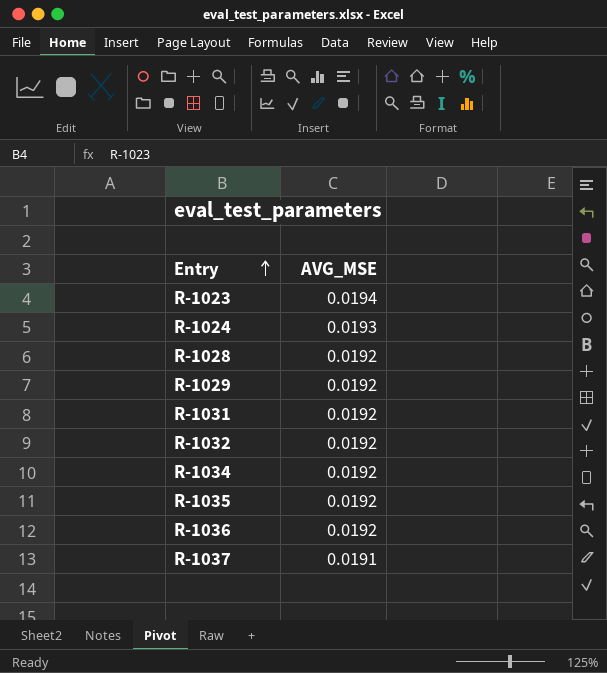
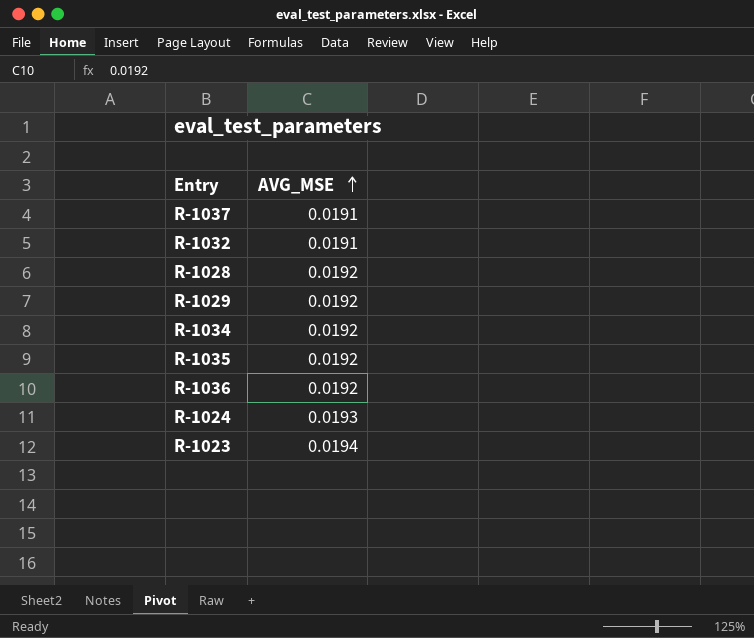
row order: Entry ascending -> AVG_MSE ascending
row R-1031: 0.0192 -> none
R-1032 | AVG_MSE: 0.0192 -> 0.0191

